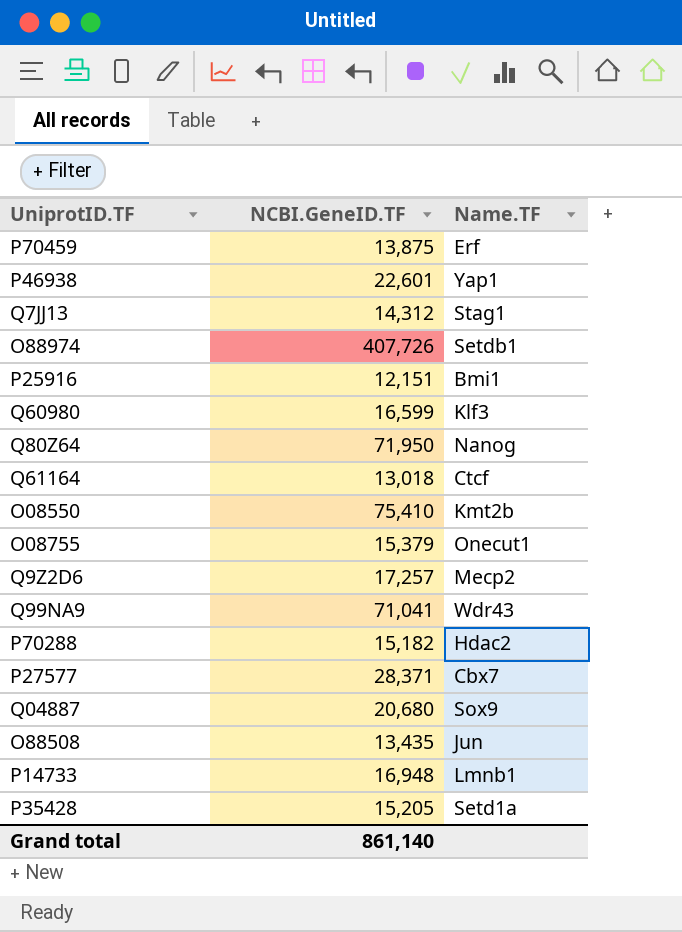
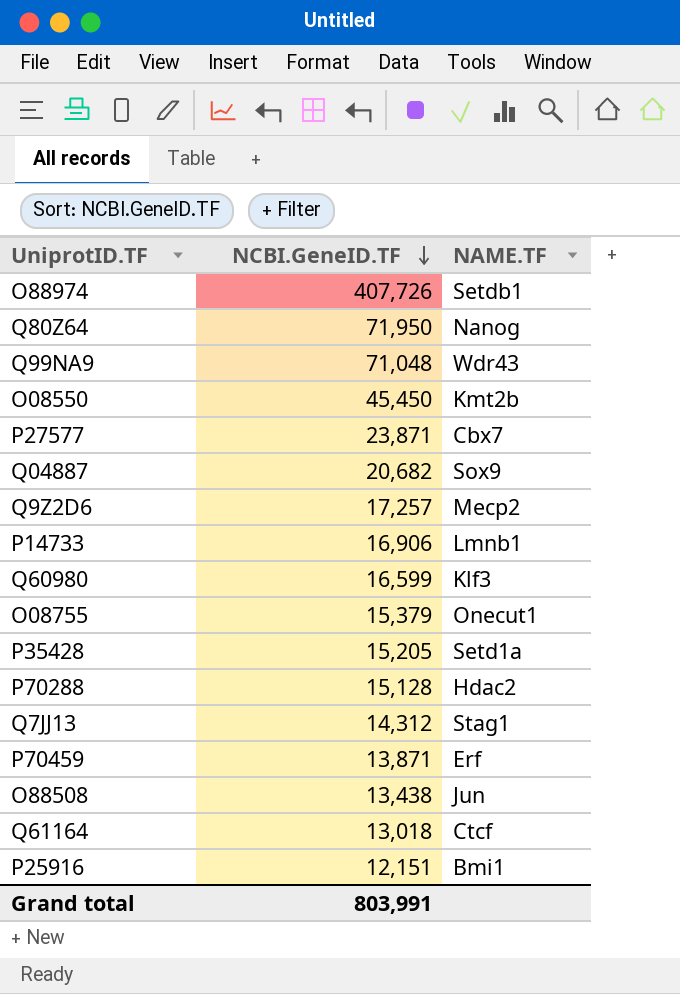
row order: none -> NCBI.GeneID.TF descending
column name: Name.TF -> NAME.TF
row P46938: 22,601 | Yap1 -> none
Q99NA9 | NCBI.GeneID.TF: 71,041 -> 71,048
O08550 | NCBI.GeneID.TF: 75,410 -> 45,450
P27577 | NCBI.GeneID.TF: 28,371 -> 23,871
Q04887 | NCBI.GeneID.TF: 20,680 -> 20,682
P14733 | NCBI.GeneID.TF: 16,948 -> 16,906
P70288 | NCBI.GeneID.TF: 15,182 -> 15,128
P70459 | NCBI.GeneID.TF: 13,875 -> 13,871
O88508 | NCBI.GeneID.TF: 13,435 -> 13,438
Grand total | NCBI.GeneID.TF: 861,140 -> 803,991

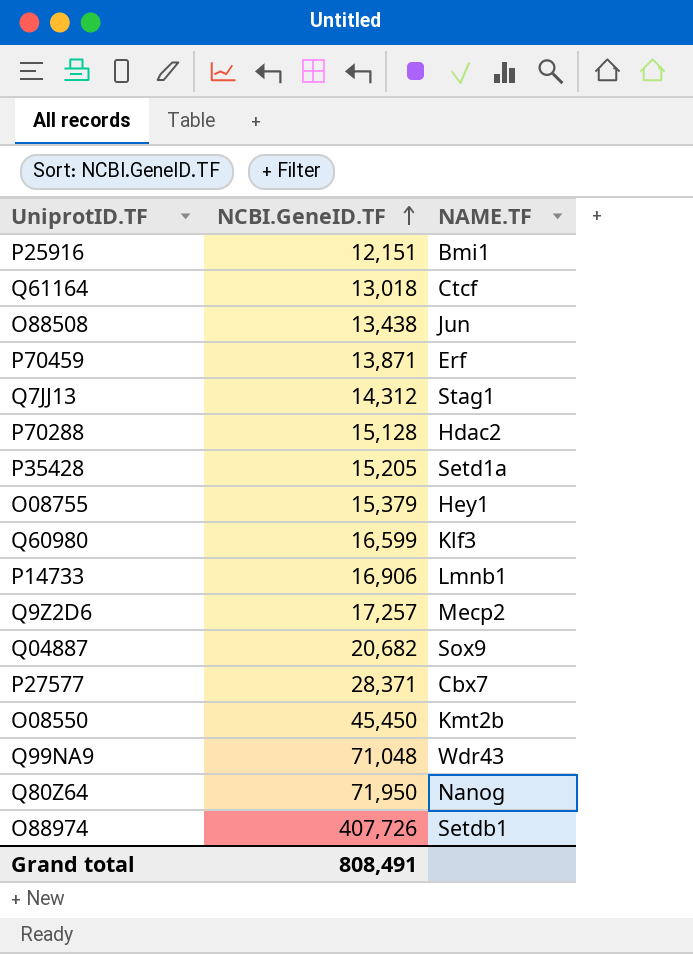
row order: NCBI.GeneID.TF descending -> NCBI.GeneID.TF ascending
O08755 | NAME.TF: Onecut1 -> Hey1
P27577 | NCBI.GeneID.TF: 23,871 -> 28,371
Grand total | NCBI.GeneID.TF: 803,991 -> 808,491

